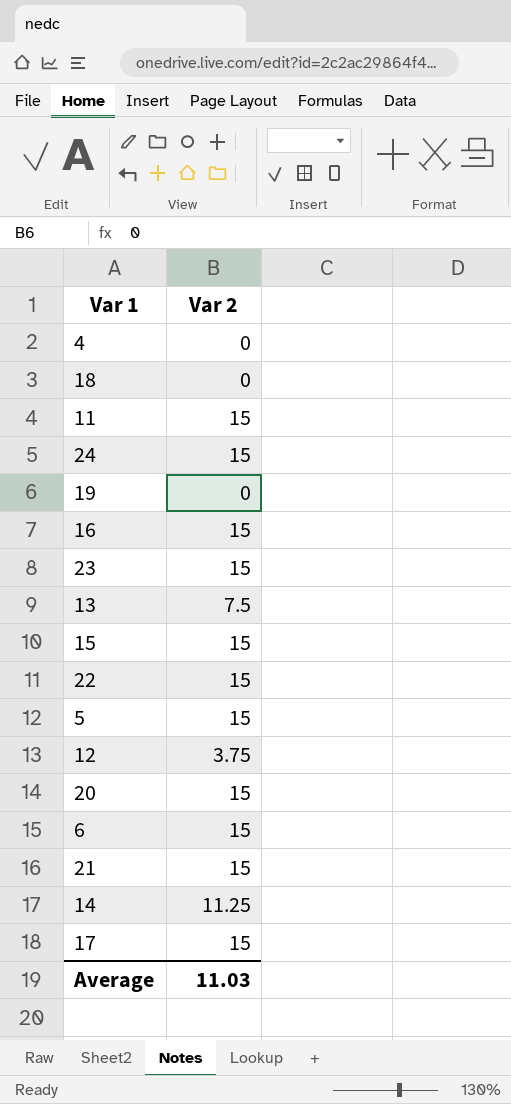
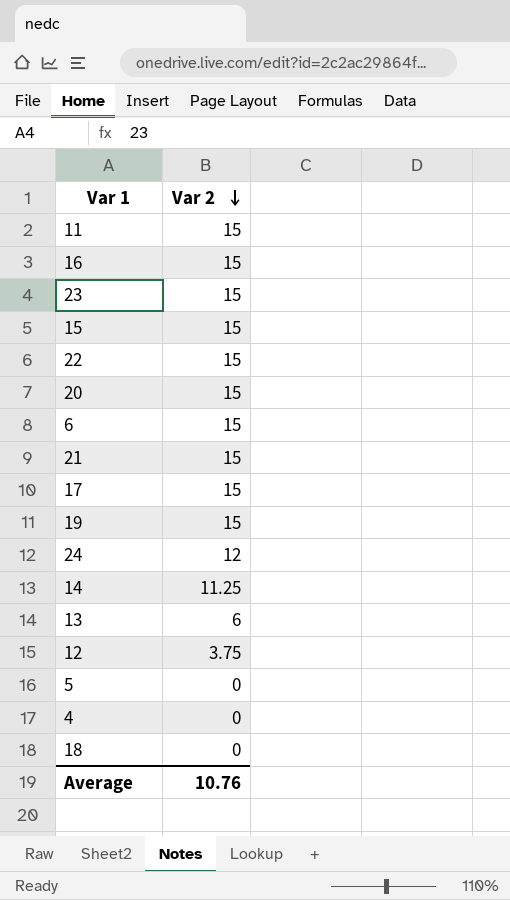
row order: none -> Var 2 descending
19 | Var 2: 0 -> 15
24 | Var 2: 15 -> 12
13 | Var 2: 7.5 -> 6
5 | Var 2: 15 -> 0
Average | Var 2: 11.03 -> 10.76

